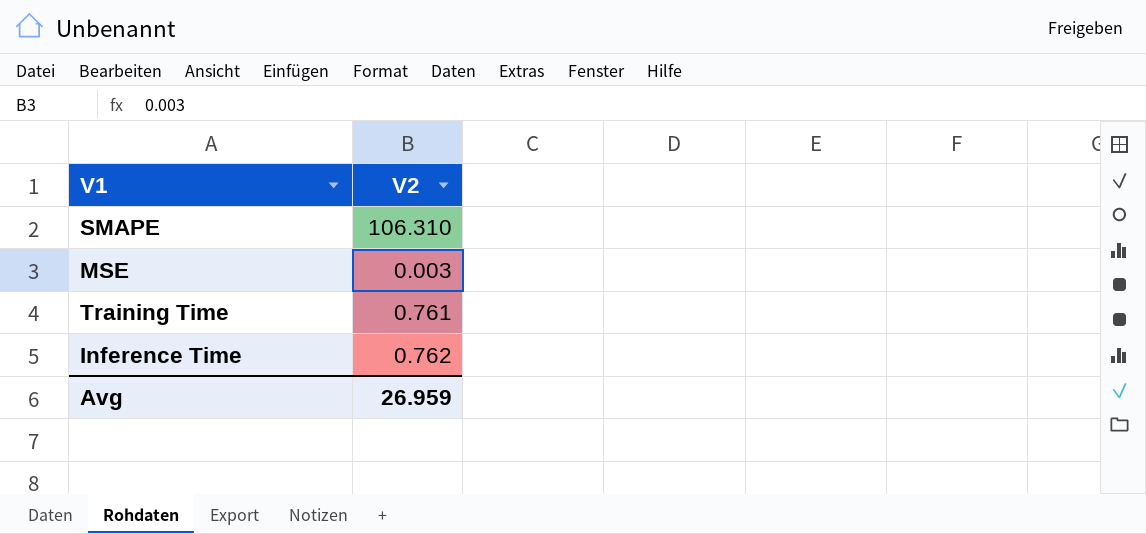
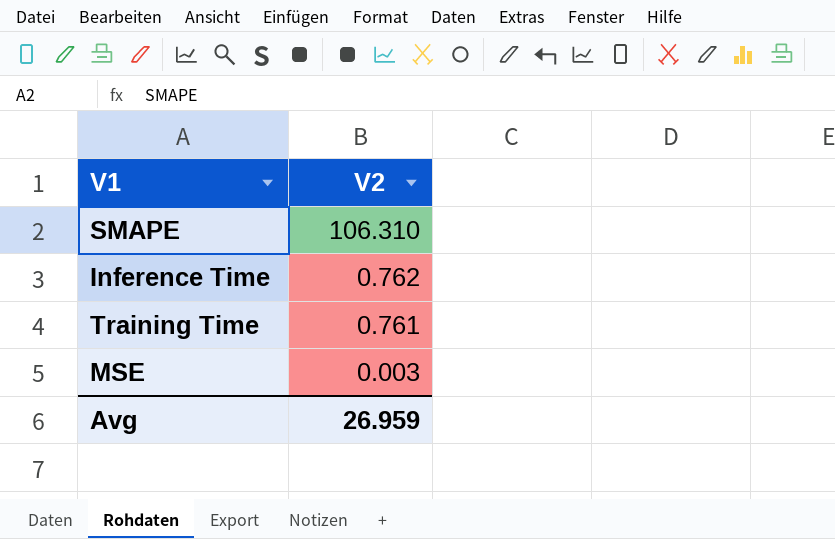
row order: none -> V2 descending

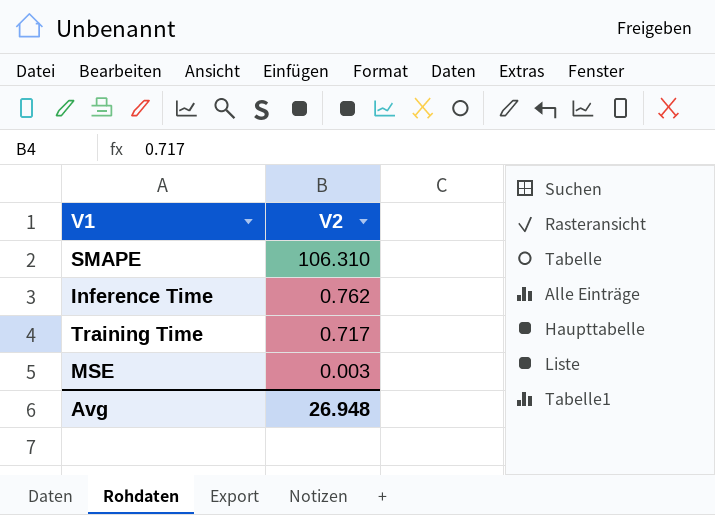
Training Time | V2: 0.761 -> 0.717
Avg | V2: 26.959 -> 26.948

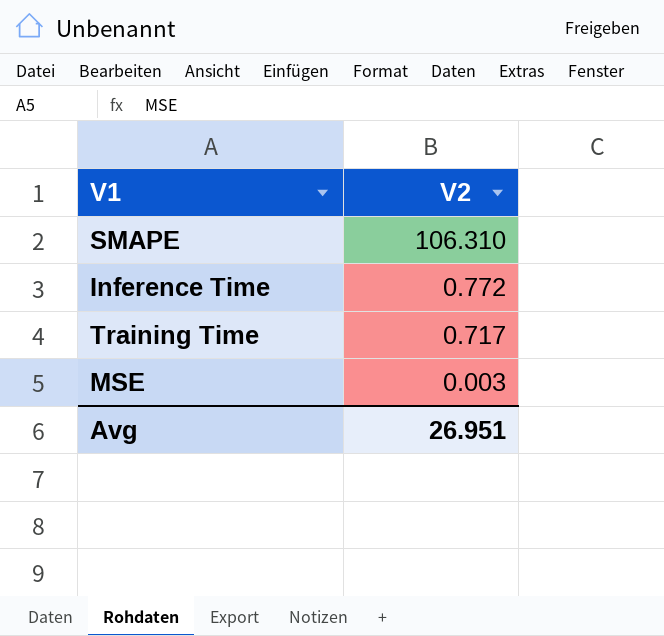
Inference Time | V2: 0.762 -> 0.772
Avg | V2: 26.948 -> 26.951

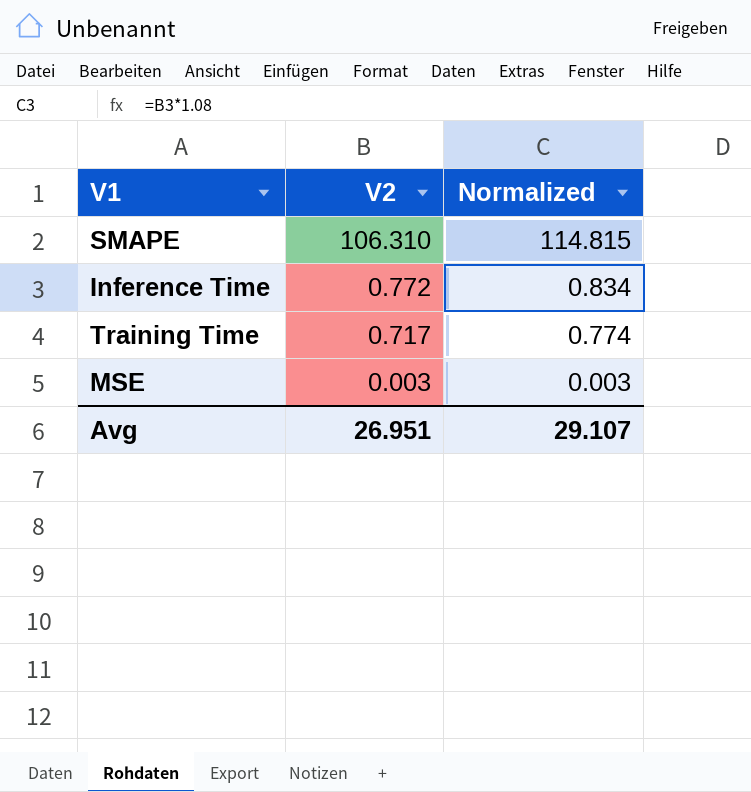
column Normalized | formula: none -> [V2] * 1.08

